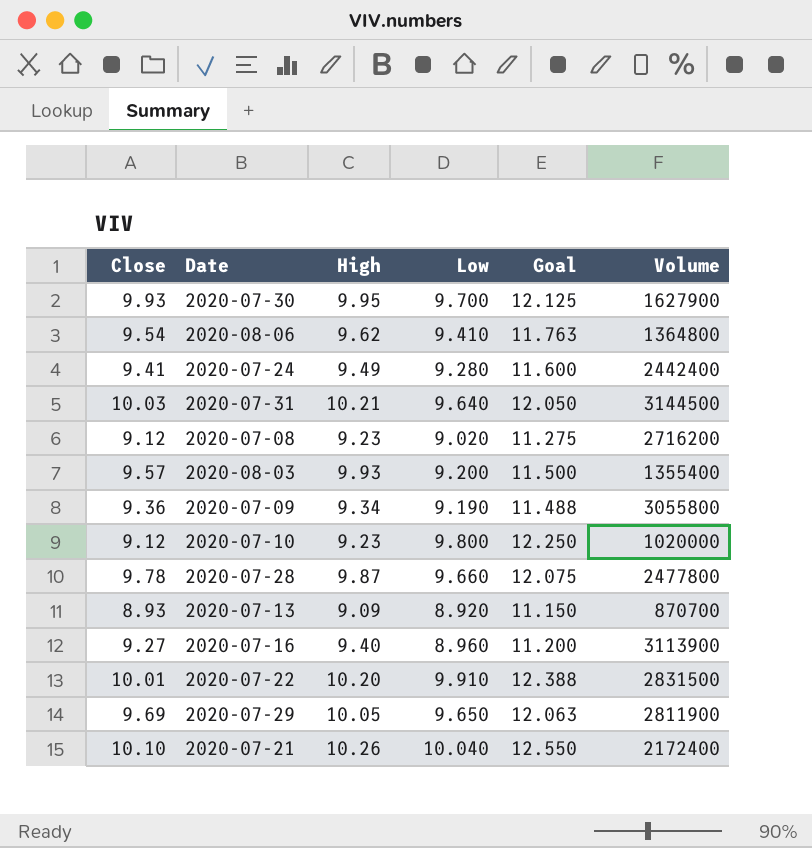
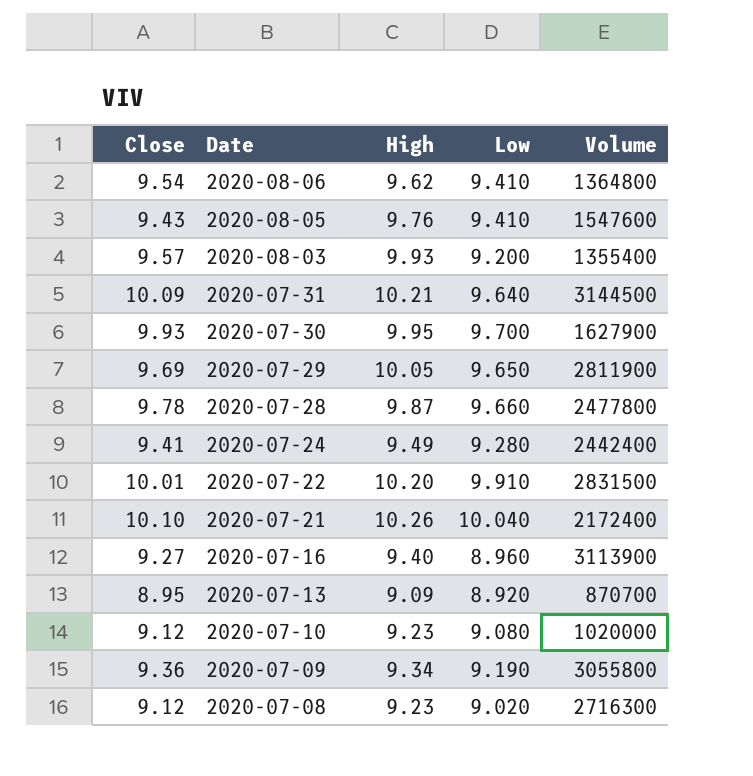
row order: none -> Date descending
column Goal | formula: [Low] * 1.25 -> none
row 2020-08-05: none -> 9.43 | 9.76 | 9.410 | 1547600
2020-07-31 | Close: 10.03 -> 10.09
2020-07-13 | Close: 8.93 -> 8.95
2020-07-10 | Low: 9.800 -> 9.080
2020-07-08 | Volume: 2716200 -> 2716300

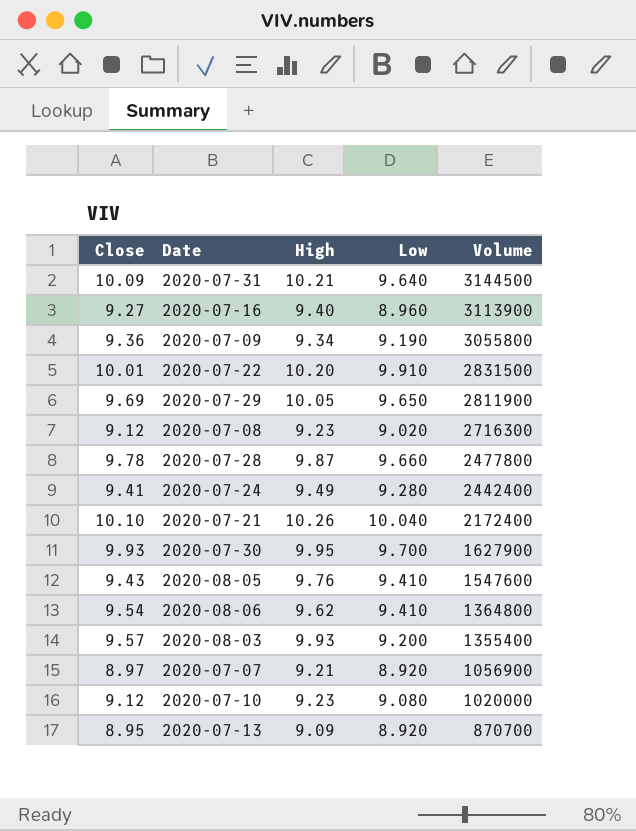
row order: Date descending -> Volume descending
row 2020-07-07: none -> 8.97 | 9.21 | 8.920 | 1056900

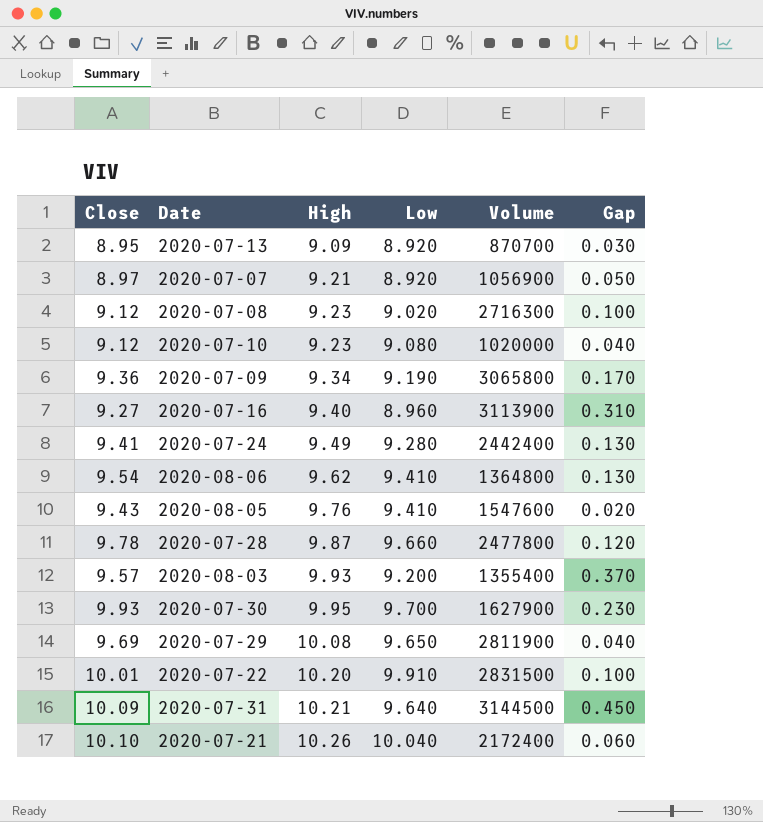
row order: Volume descending -> High ascending
column Gap | formula: none -> [Close] - [Low]
2020-07-09 | Volume: 3055800 -> 3065800
2020-07-29 | High: 10.05 -> 10.08

